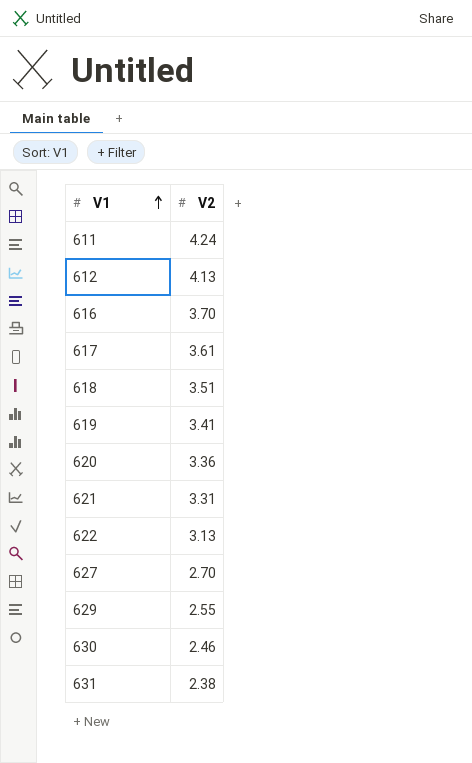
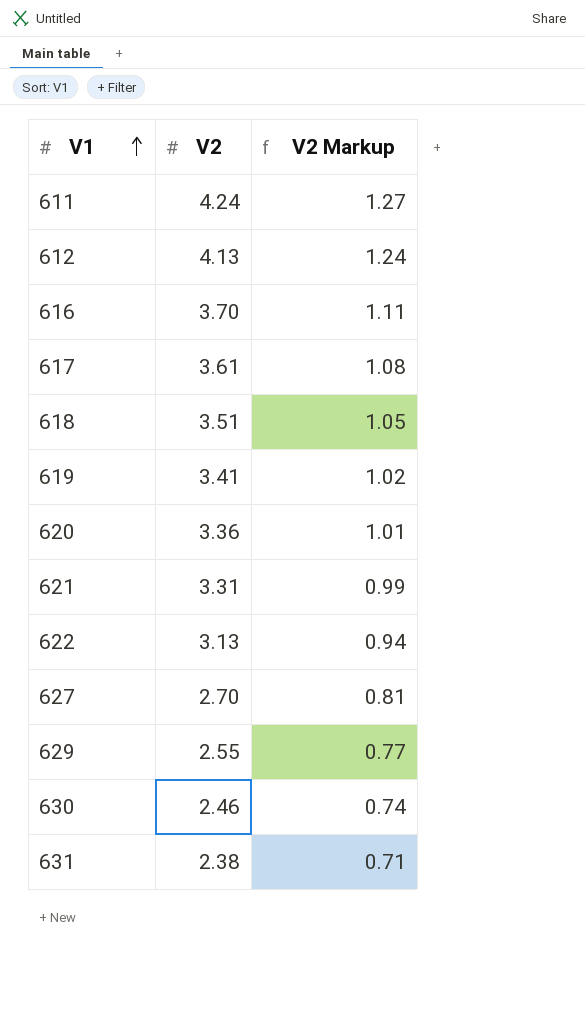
column V2 Markup | formula: none -> [V2] * 0.3

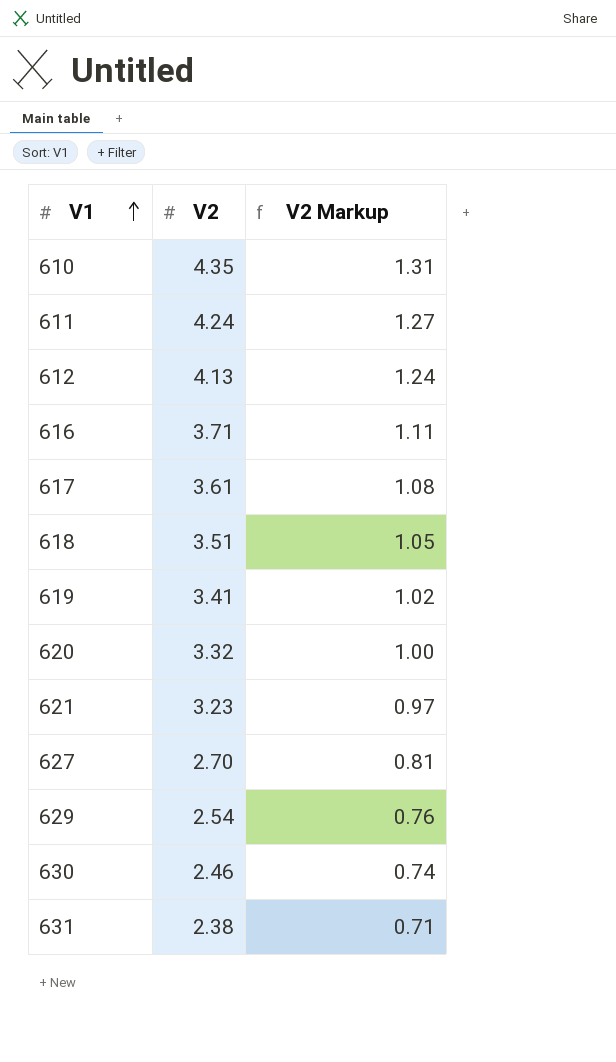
row 622: 3.13 | 0.94 -> none
row 610: none -> 4.35 | 1.31
616 | V2: 3.70 -> 3.71
620 | V2: 3.36 -> 3.32
620 | V2 Markup: 1.01 -> 1.00
621 | V2: 3.31 -> 3.23
621 | V2 Markup: 0.99 -> 0.97
629 | V2: 2.55 -> 2.54
629 | V2 Markup: 0.77 -> 0.76

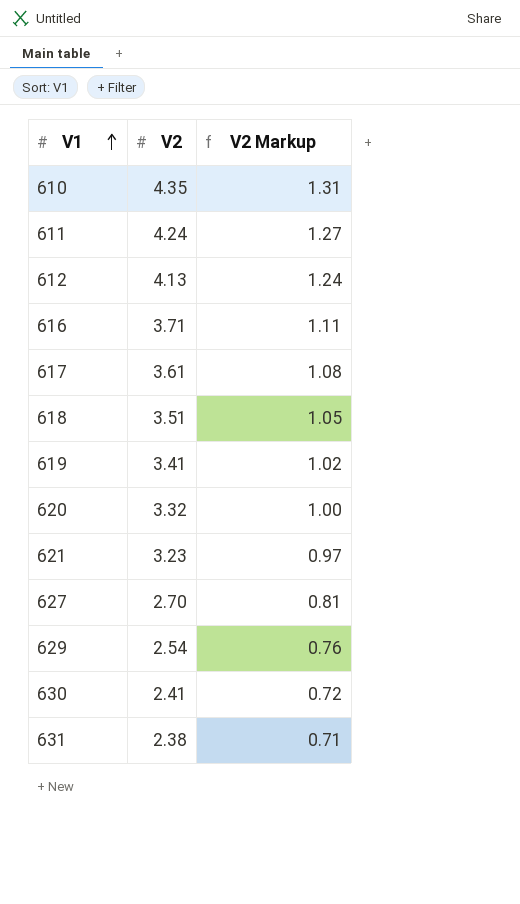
630 | V2: 2.46 -> 2.41
630 | V2 Markup: 0.74 -> 0.72

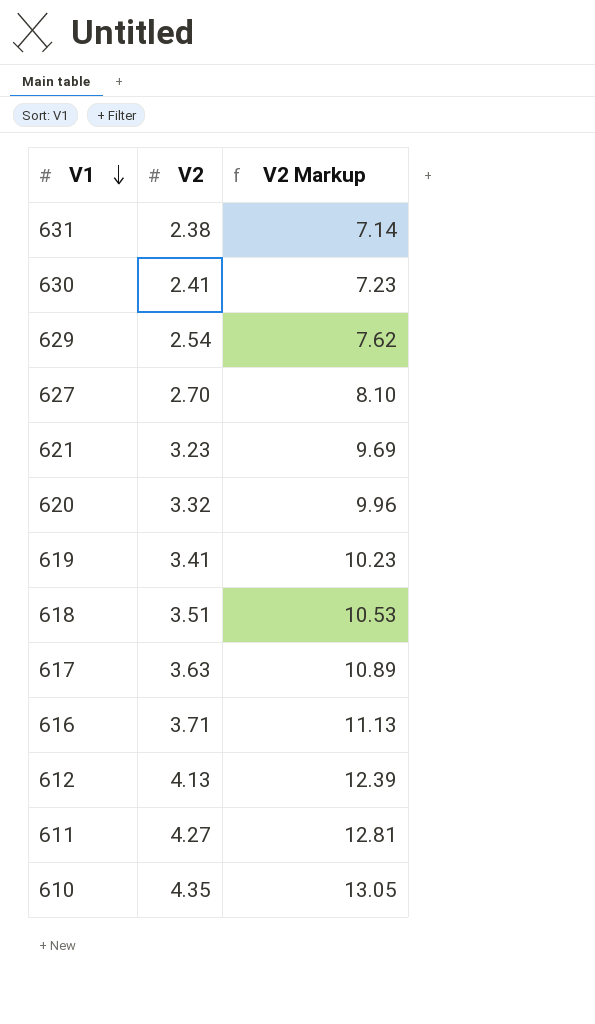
row order: V1 ascending -> V1 descending
column V2 Markup | formula: [V2] * 0.3 -> [V2] * 3
617 | V2: 3.61 -> 3.63
611 | V2: 4.24 -> 4.27

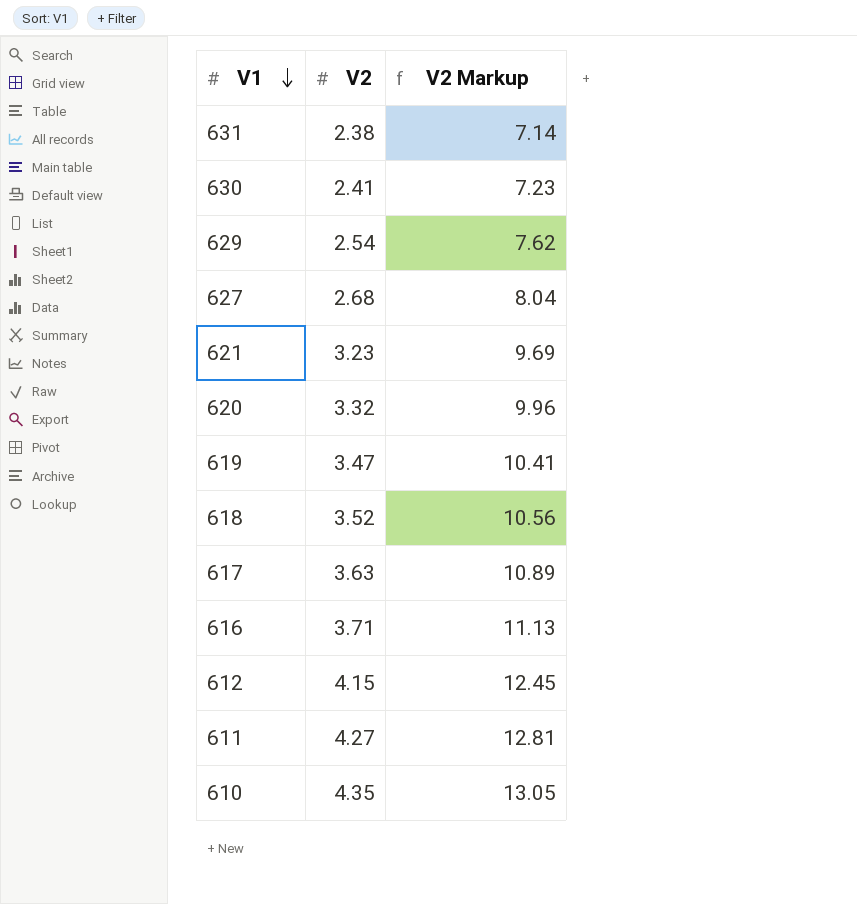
627 | V2: 2.70 -> 2.68
627 | V2 Markup: 8.10 -> 8.04
619 | V2: 3.41 -> 3.47
619 | V2 Markup: 10.23 -> 10.41
618 | V2: 3.51 -> 3.52
618 | V2 Markup: 10.53 -> 10.56
612 | V2: 4.13 -> 4.15
612 | V2 Markup: 12.39 -> 12.45

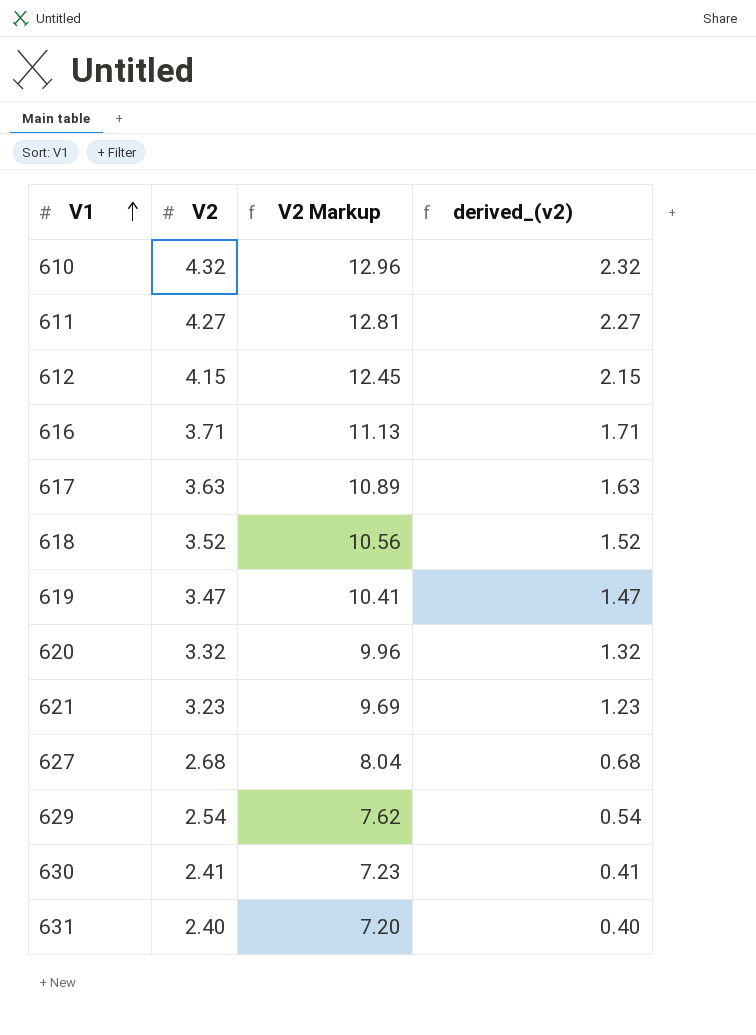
row order: V1 descending -> V1 ascending
column derived_(v2) | formula: none -> [V2] - 2
610 | V2: 4.35 -> 4.32
610 | V2 Markup: 13.05 -> 12.96
631 | V2: 2.38 -> 2.40
631 | V2 Markup: 7.14 -> 7.20

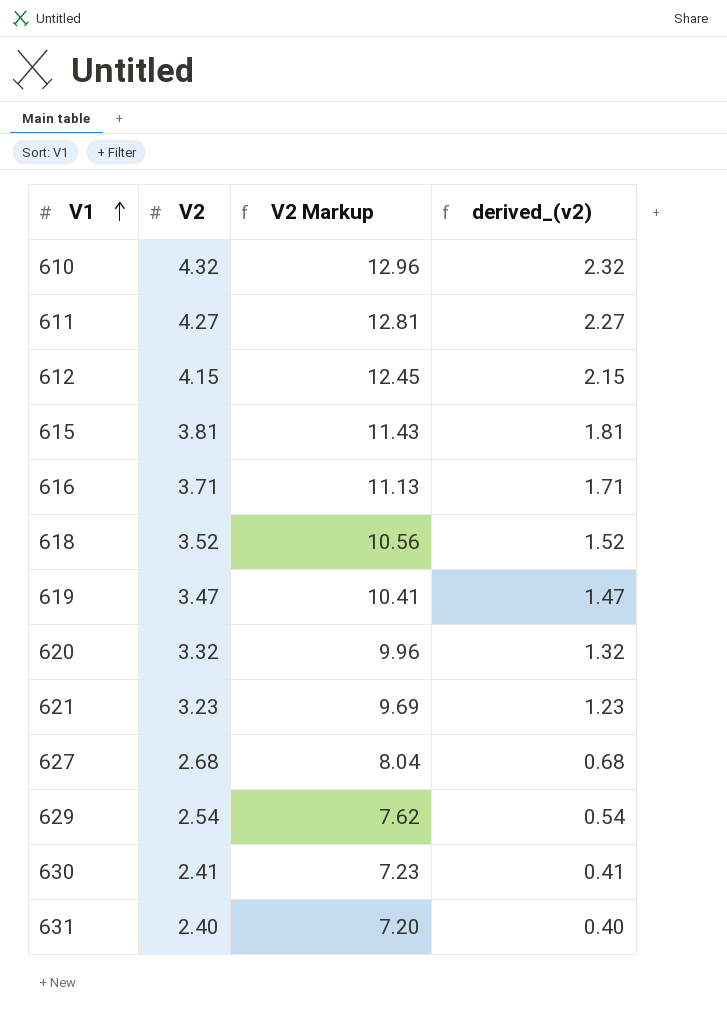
row 617: 3.63 | 10.89 | 1.63 -> none
row 615: none -> 3.81 | 11.43 | 1.81

